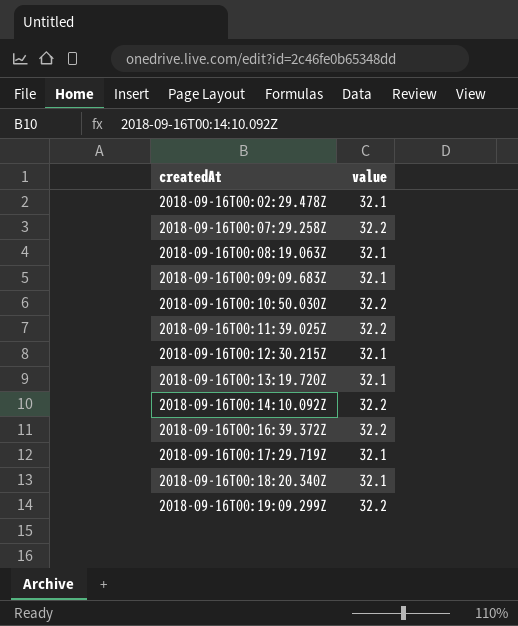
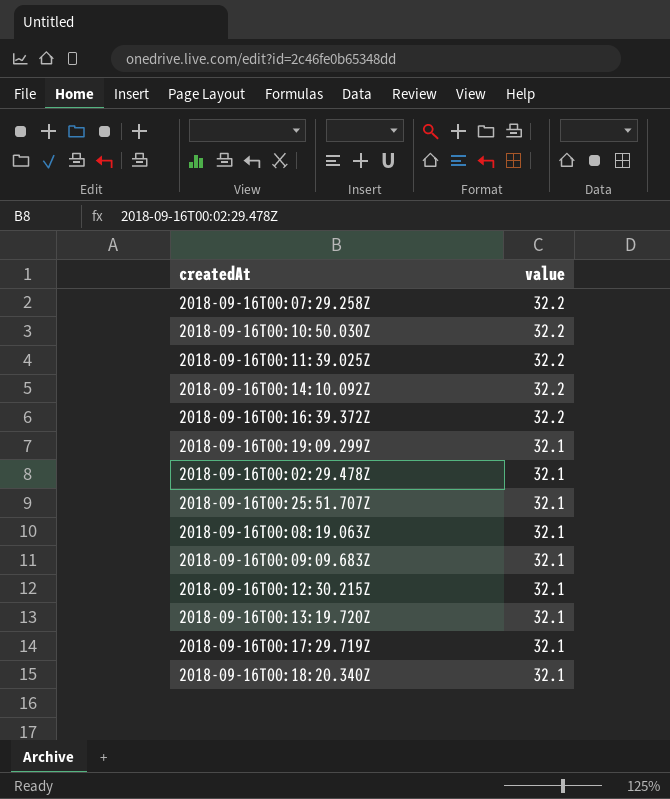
row order: createdAt ascending -> value descending
2018-09-16T00:19:09.299Z | value: 32.2 -> 32.1
row 2018-09-16T00:25:51.707Z: none -> 32.1

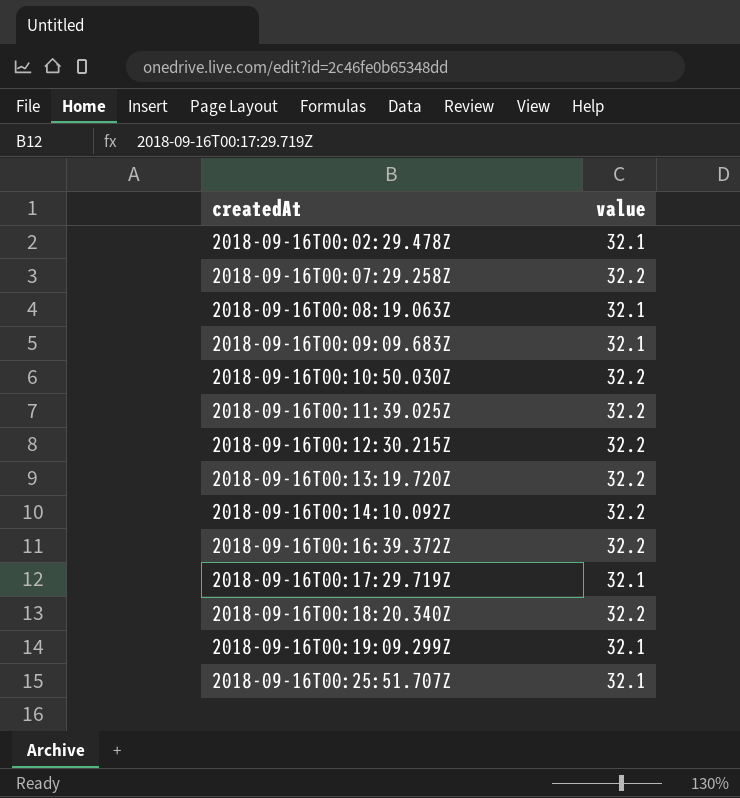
row order: value descending -> createdAt ascending
2018-09-16T00:12:30.215Z | value: 32.1 -> 32.2
2018-09-16T00:13:19.720Z | value: 32.1 -> 32.2
2018-09-16T00:18:20.340Z | value: 32.1 -> 32.2

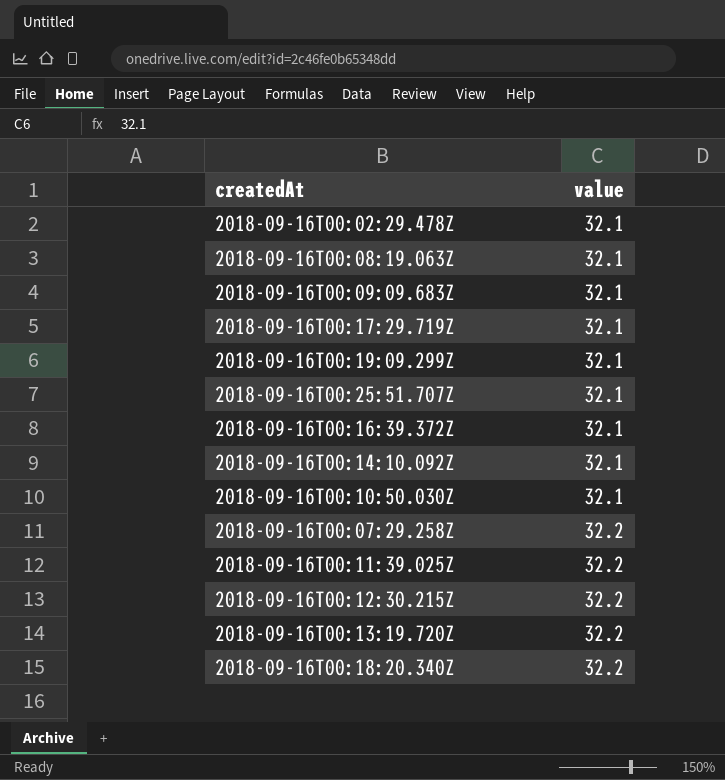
row order: createdAt ascending -> value ascending
2018-09-16T00:16:39.372Z | value: 32.2 -> 32.1
2018-09-16T00:14:10.092Z | value: 32.2 -> 32.1
2018-09-16T00:10:50.030Z | value: 32.2 -> 32.1

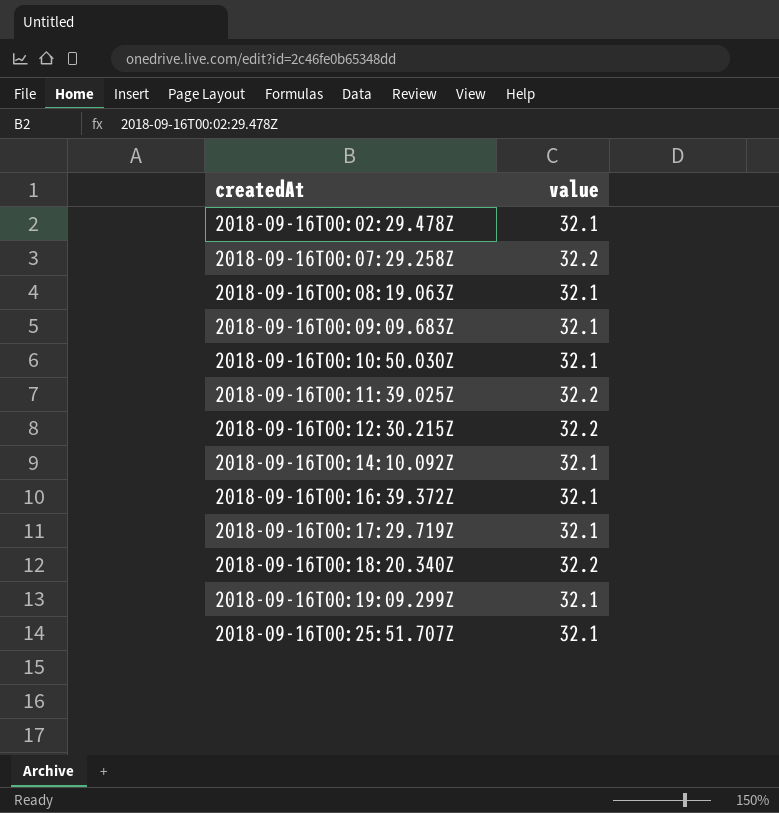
row order: value ascending -> createdAt ascending
row 2018-09-16T00:13:19.720Z: 32.2 -> none

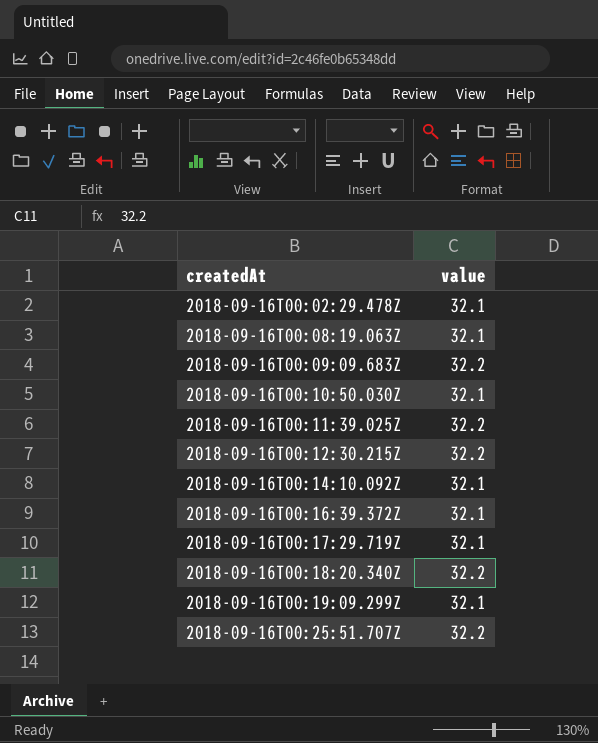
row 2018-09-16T00:07:29.258Z: 32.2 -> none
2018-09-16T00:09:09.683Z | value: 32.1 -> 32.2
2018-09-16T00:25:51.707Z | value: 32.1 -> 32.2

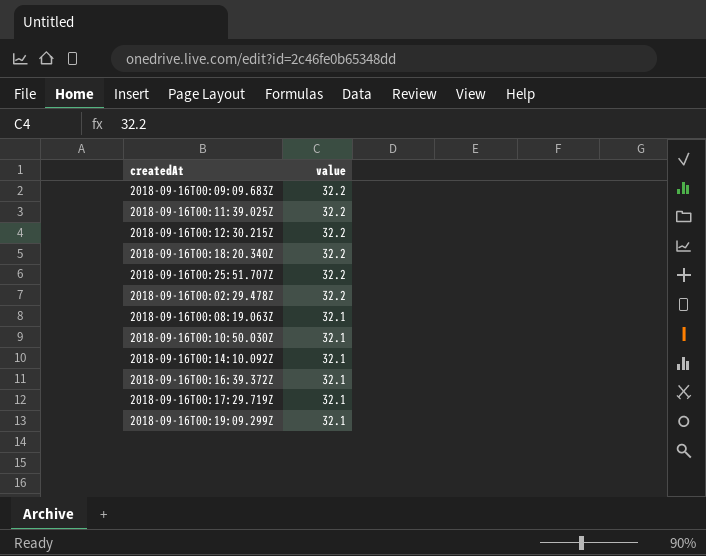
row order: createdAt ascending -> value descending
2018-09-16T00:02:29.478Z | value: 32.1 -> 32.2

